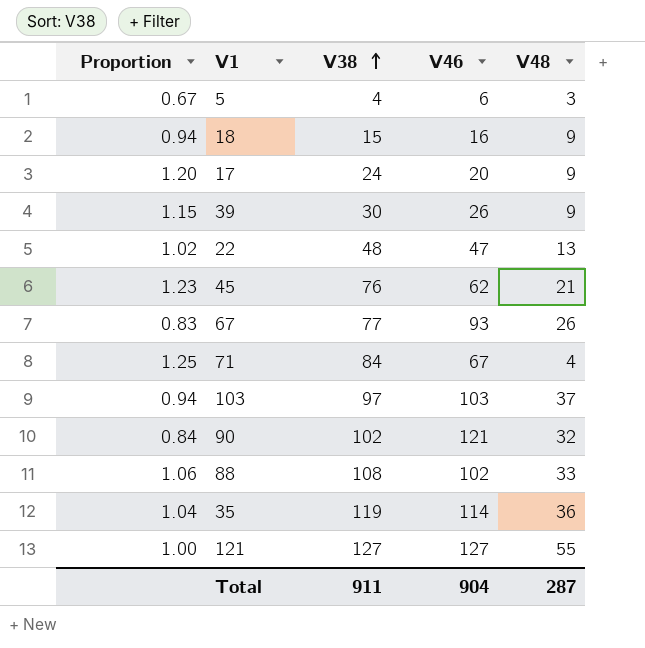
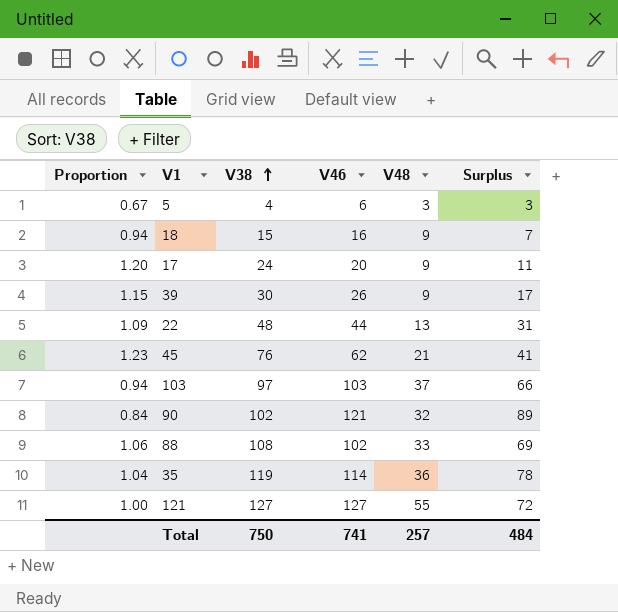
column Surplus | formula: none -> [V46] - [V48]
row 67: 0.83 | 77 | 93 | 26 -> none
row 71: 1.25 | 84 | 67 | 4 -> none
22 | Proportion: 1.02 -> 1.09
22 | V46: 47 -> 44
Total | V38: 911 -> 750
Total | V46: 904 -> 741
Total | V48: 287 -> 257

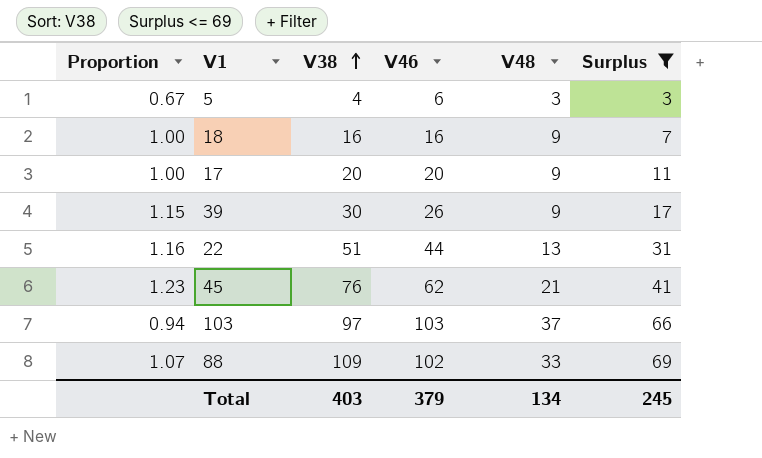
filter: none -> Surplus <= 69
18 | Proportion: 0.94 -> 1.00
18 | V38: 15 -> 16
17 | Proportion: 1.20 -> 1.00
17 | V38: 24 -> 20
22 | Proportion: 1.09 -> 1.16
22 | V38: 48 -> 51
88 | Proportion: 1.06 -> 1.07
88 | V38: 108 -> 109
Total | V38: 750 -> 403
Total | V46: 741 -> 379
Total | V48: 257 -> 134
Total | Surplus: 484 -> 245

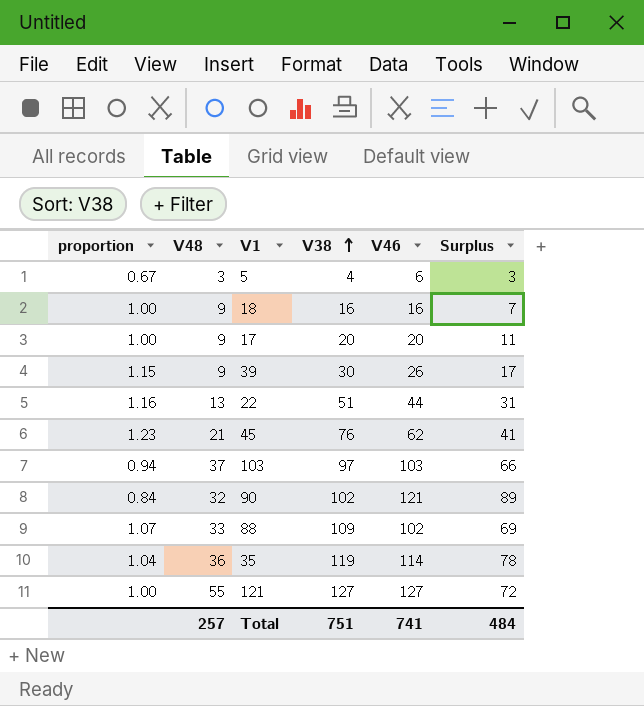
filter: Surplus <= 69 -> none
column name: Proportion -> proportion
column V48 | position: 5 -> 2
Total | V48: 134 -> 257
Total | V38: 403 -> 751
Total | V46: 379 -> 741
Total | Surplus: 245 -> 484

